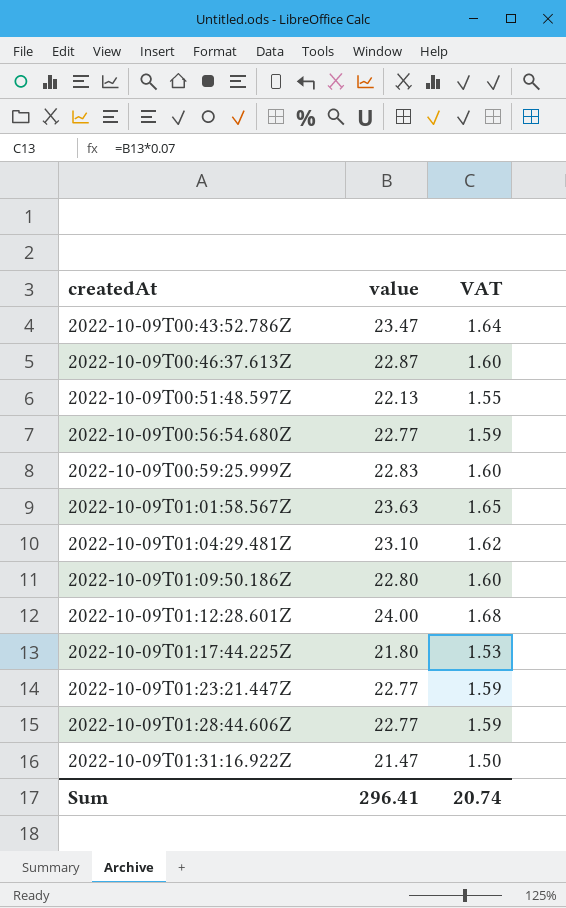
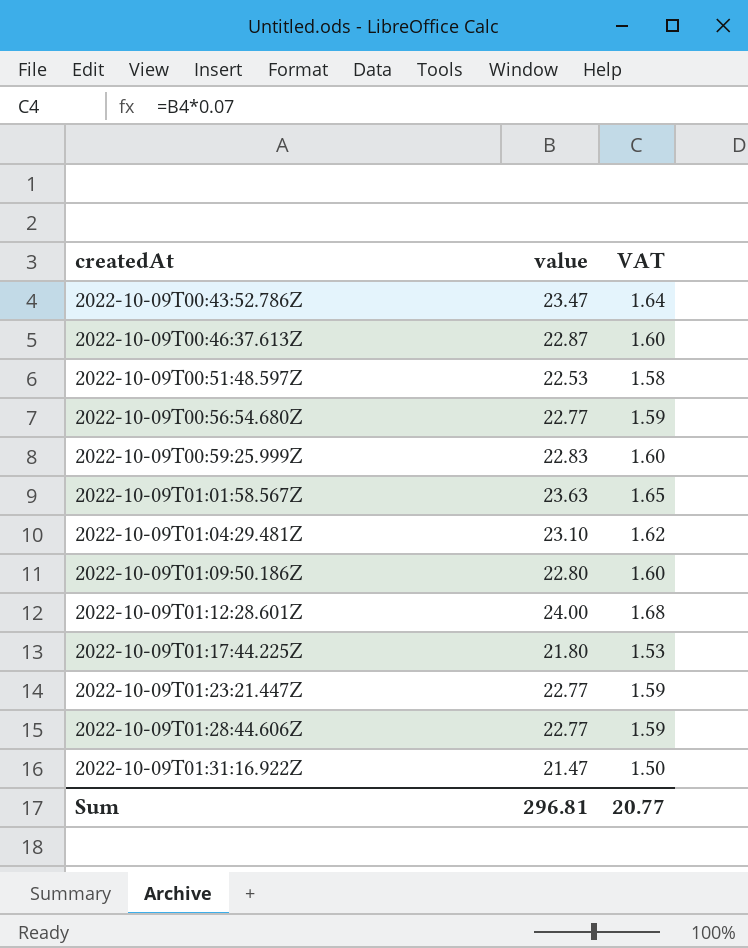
2022-10-09T00:51:48.597Z | value: 22.13 -> 22.53
2022-10-09T00:51:48.597Z | VAT: 1.55 -> 1.58
Sum | value: 296.41 -> 296.81
Sum | VAT: 20.74 -> 20.77

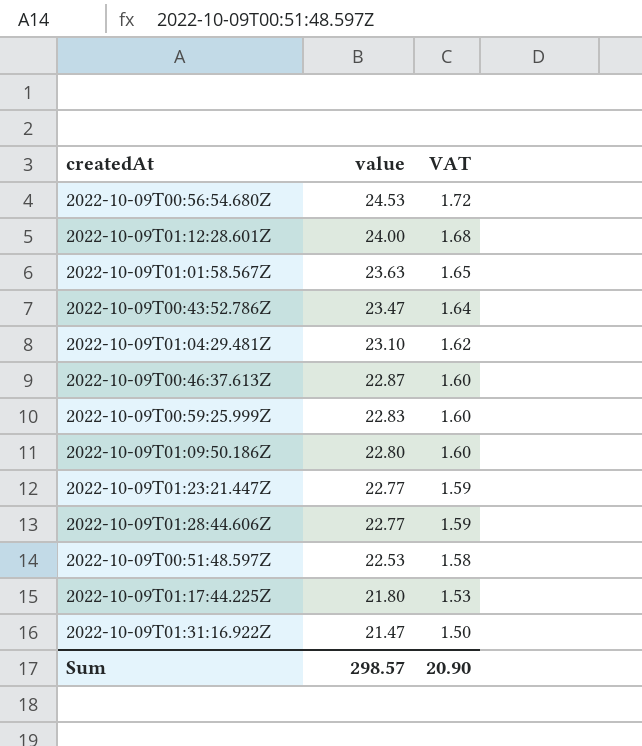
row order: createdAt ascending -> value descending
2022-10-09T00:56:54.680Z | value: 22.77 -> 24.53
2022-10-09T00:56:54.680Z | VAT: 1.59 -> 1.72
Sum | value: 296.81 -> 298.57
Sum | VAT: 20.77 -> 20.90

